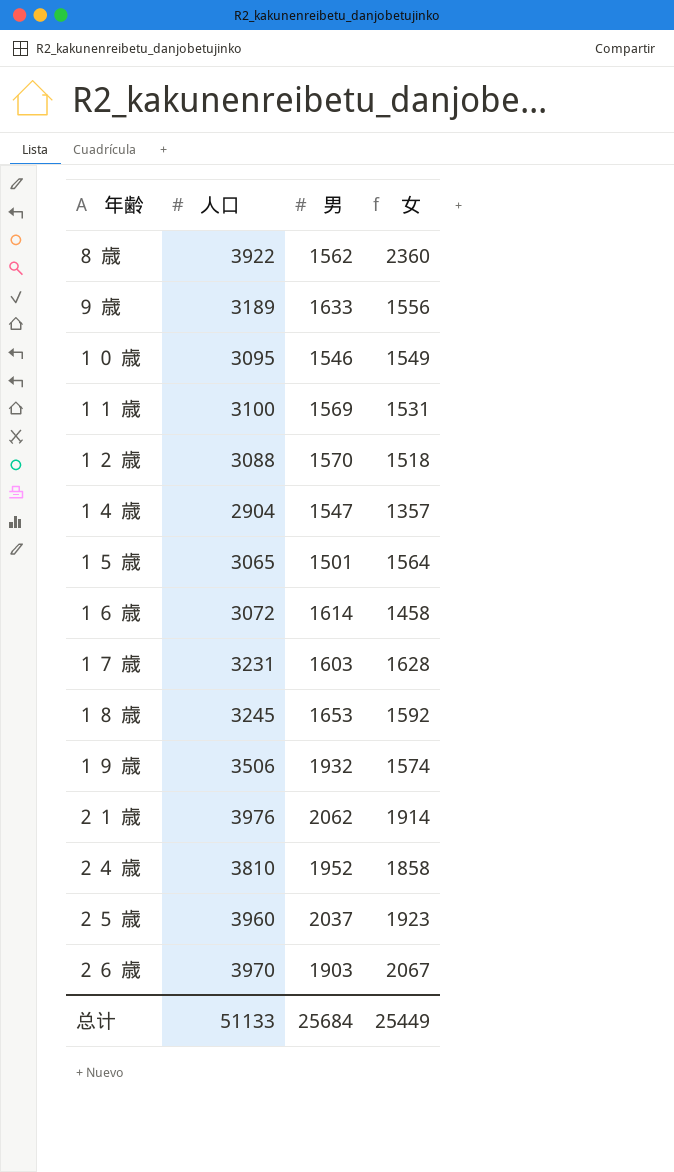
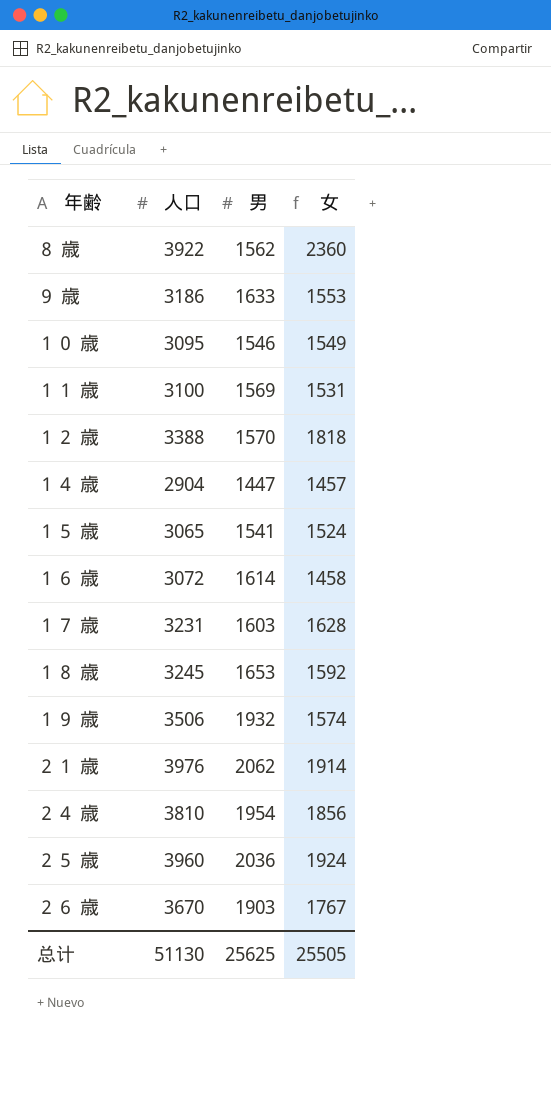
９ 歳 | 人口: 3189 -> 3186
９ 歳 | 女: 1556 -> 1553
１２ 歳 | 人口: 3088 -> 3388
１２ 歳 | 女: 1518 -> 1818
１４ 歳 | 男: 1547 -> 1447
１４ 歳 | 女: 1357 -> 1457
１５ 歳 | 男: 1501 -> 1541
１５ 歳 | 女: 1564 -> 1524
２４ 歳 | 男: 1952 -> 1954
２４ 歳 | 女: 1858 -> 1856
２５ 歳 | 男: 2037 -> 2036
２５ 歳 | 女: 1923 -> 1924
２６ 歳 | 人口: 3970 -> 3670
２６ 歳 | 女: 2067 -> 1767
总计 | 人口: 51133 -> 51130
总计 | 男: 25684 -> 25625
总计 | 女: 25449 -> 25505

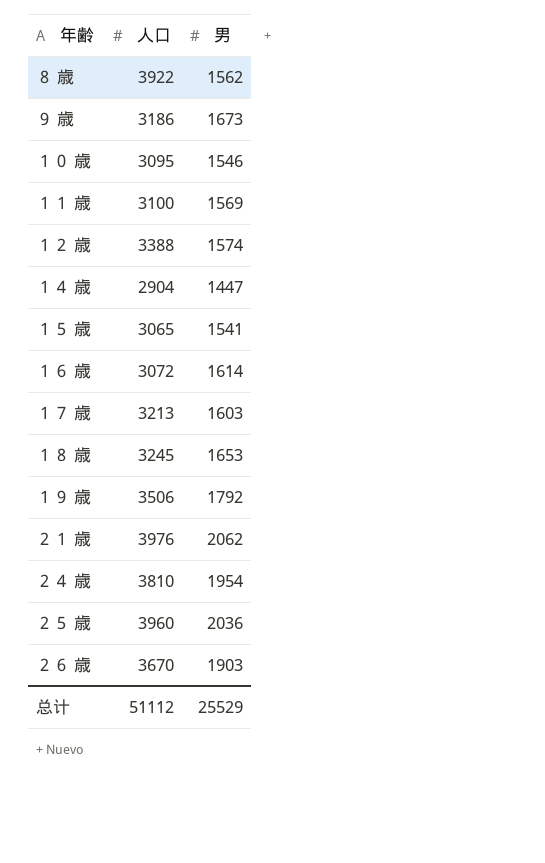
column 女 | formula: [人口] - [男] -> none
９ 歳 | 男: 1633 -> 1673
１２ 歳 | 男: 1570 -> 1574
１７ 歳 | 人口: 3231 -> 3213
１９ 歳 | 男: 1932 -> 1792
总计 | 人口: 51130 -> 51112
总计 | 男: 25625 -> 25529

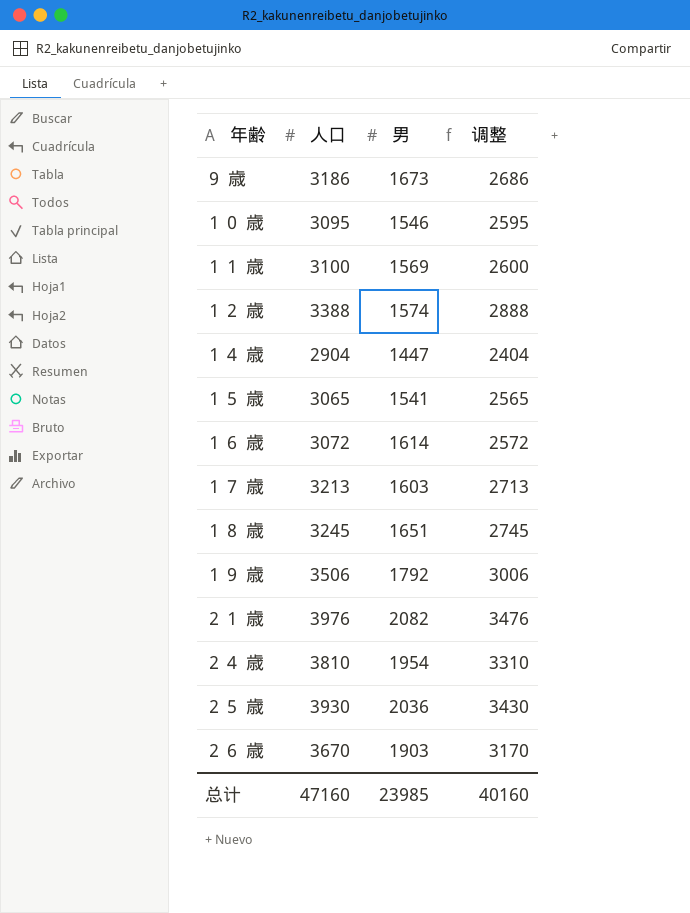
column 调整 | formula: none -> [人口] - 500
row ８ 歳: 3922 | 1562 -> none
１８ 歳 | 男: 1653 -> 1651
２１ 歳 | 男: 2062 -> 2082
２５ 歳 | 人口: 3960 -> 3930
总计 | 人口: 51112 -> 47160
总计 | 男: 25529 -> 23985

